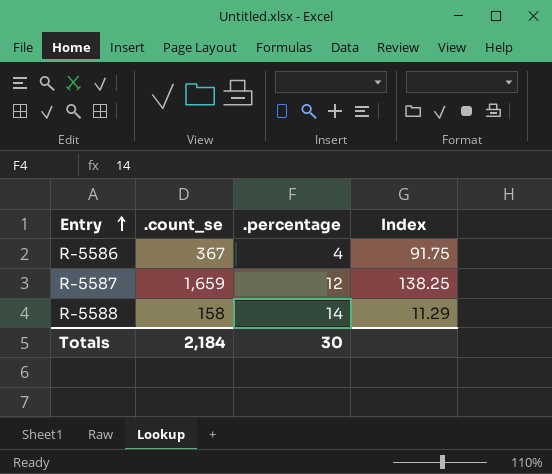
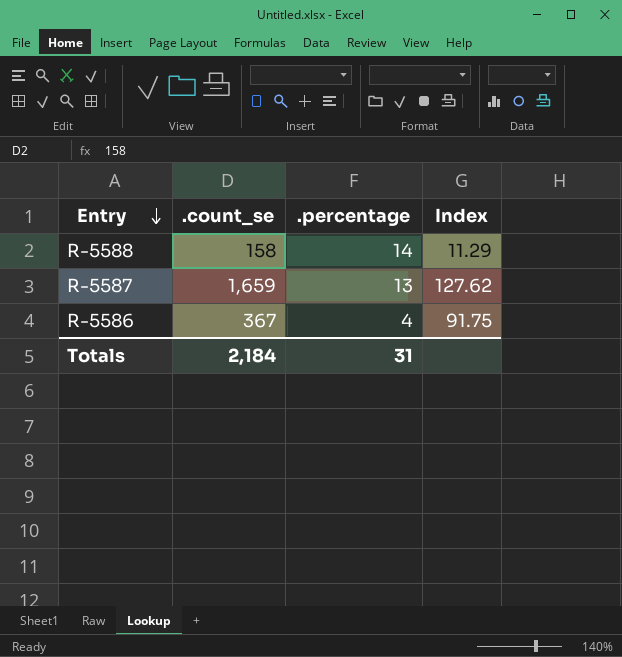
row order: Entry ascending -> Entry descending
R-5587 | .percentage: 12 -> 13
R-5587 | Index: 138.25 -> 127.62
Totals | .percentage: 30 -> 31

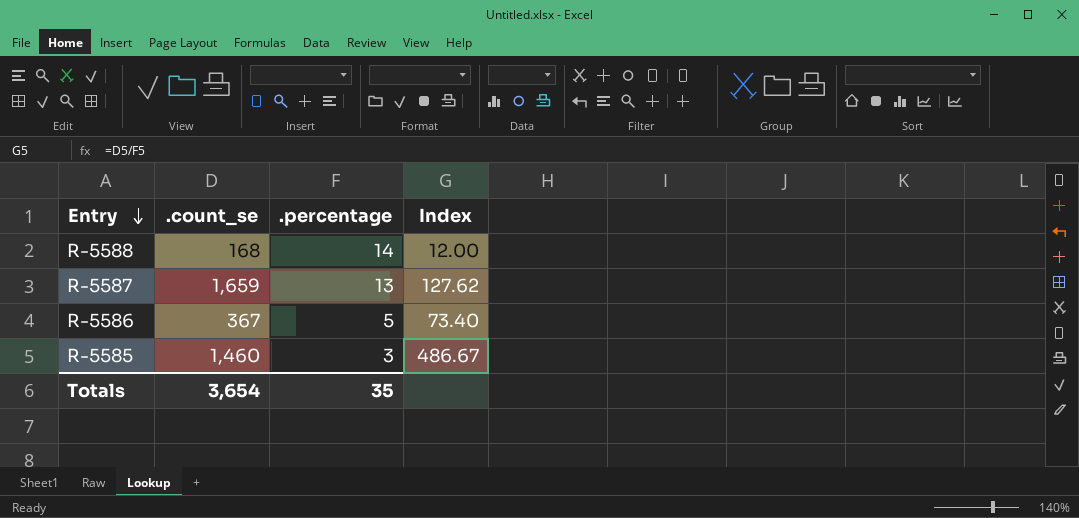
R-5588 | .count_se: 158 -> 168
R-5588 | Index: 11.29 -> 12.00
R-5586 | .percentage: 4 -> 5
R-5586 | Index: 91.75 -> 73.40
row R-5585: none -> 1,460 | 3 | 486.67
Totals | .count_se: 2,184 -> 3,654
Totals | .percentage: 31 -> 35

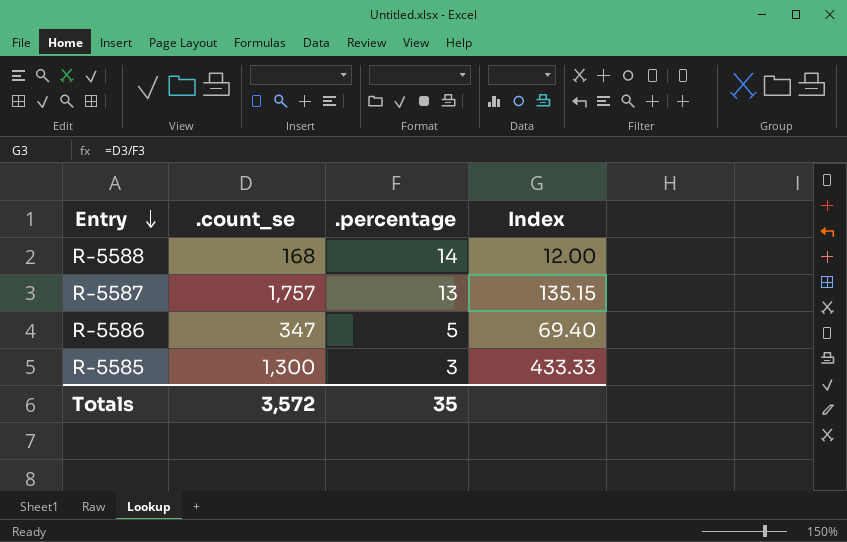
R-5587 | .count_se: 1,659 -> 1,757
R-5587 | Index: 127.62 -> 135.15
R-5586 | .count_se: 367 -> 347
R-5586 | Index: 73.40 -> 69.40
R-5585 | .count_se: 1,460 -> 1,300
R-5585 | Index: 486.67 -> 433.33
Totals | .count_se: 3,654 -> 3,572

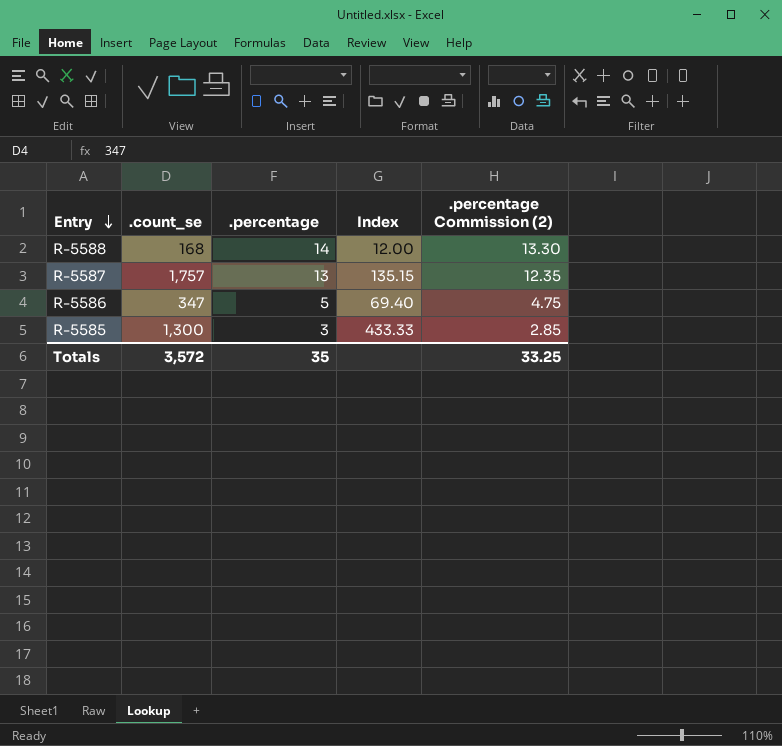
column .percentage Commission (2) | formula: none -> [.percentage] * 0.95

